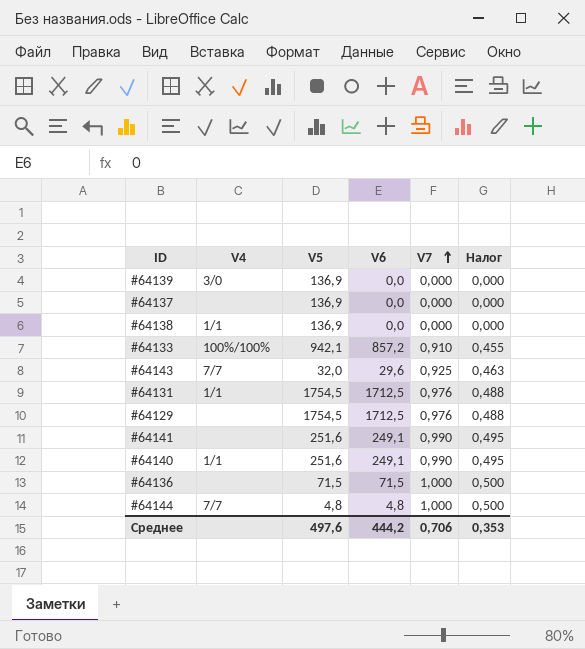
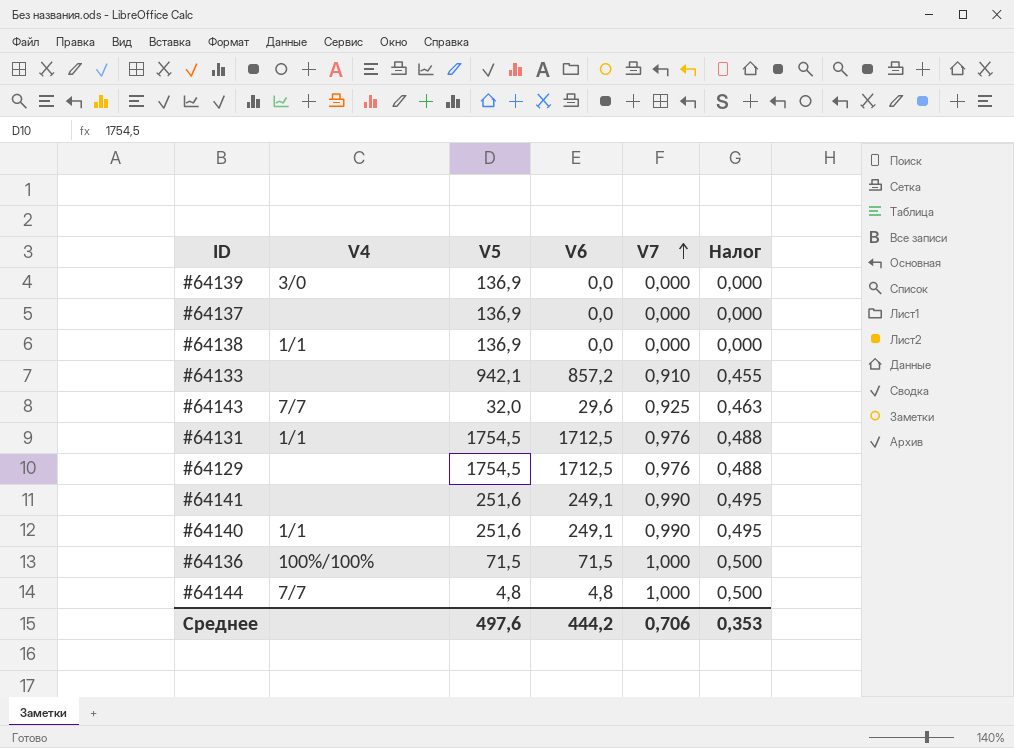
#64133 | V4: 100%/100% -> none
#64136 | V4: none -> 100%/100%

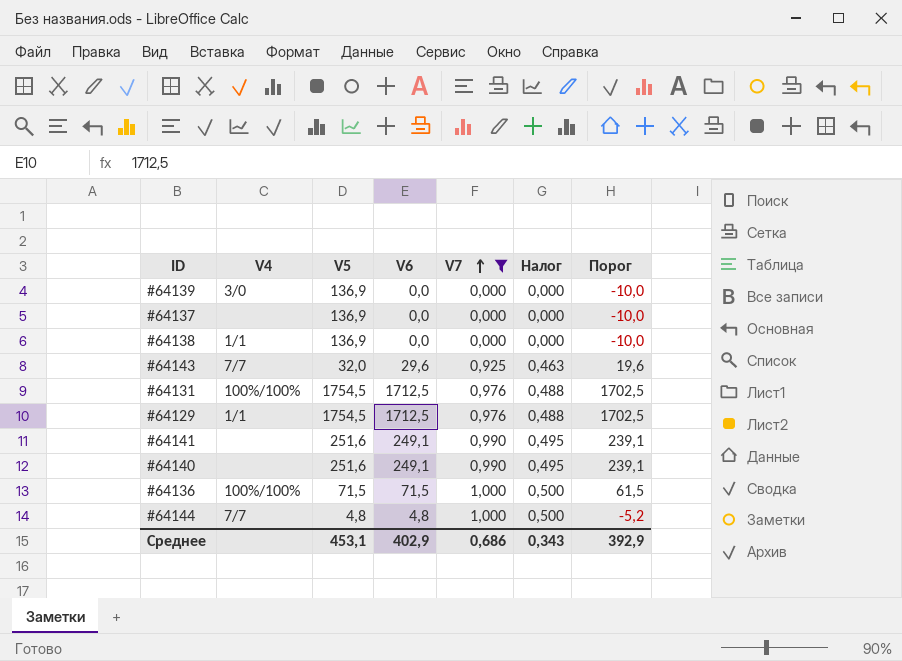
filter: none -> V7 != 0,910
column Порог | formula: none -> [V6] - 10
#64131 | V4: 1/1 -> 100%/100%
#64129 | V4: none -> 1/1
#64140 | V4: 1/1 -> none
Среднее | V5: 497,6 -> 453,1
Среднее | V6: 444,2 -> 402,9
Среднее | V7: 0,706 -> 0,686
Среднее | Налог: 0,353 -> 0,343

